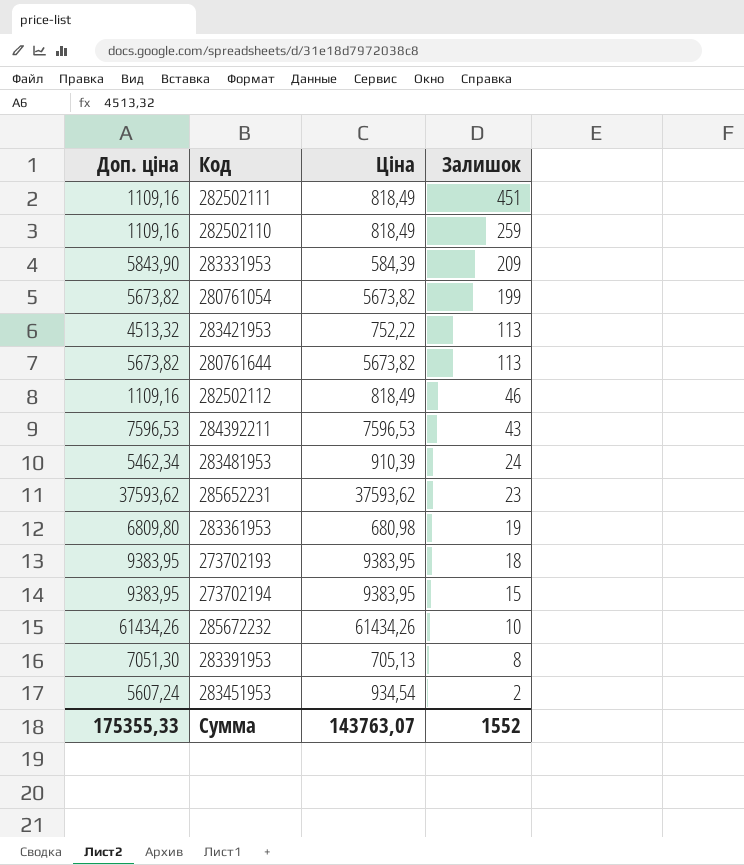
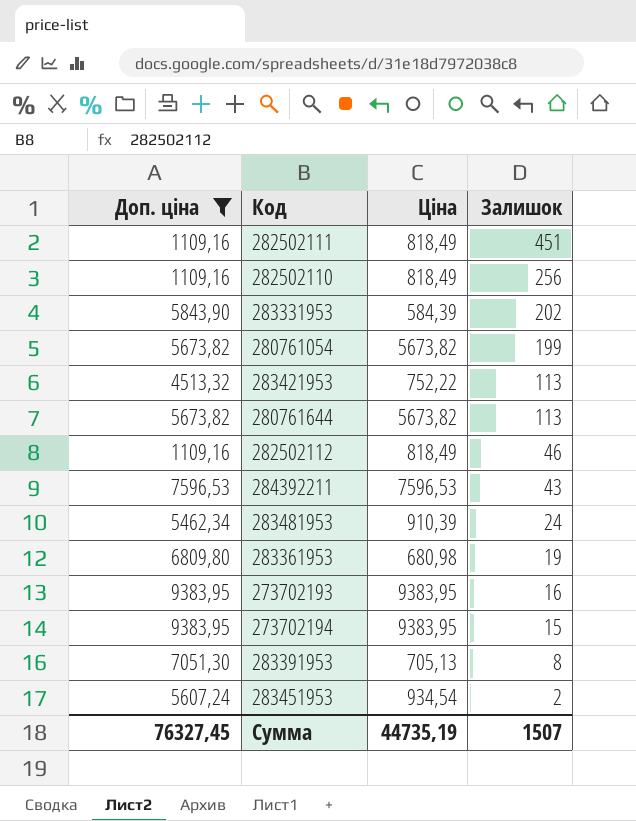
filter: none -> Доп. ціна <= 9383,95
282502110 | Залишок: 259 -> 256
283331953 | Залишок: 209 -> 202
273702193 | Залишок: 18 -> 16
Сумма | Доп. ціна: 175355,33 -> 76327,45
Сумма | Ціна: 143763,07 -> 44735,19
Сумма | Залишок: 1552 -> 1507

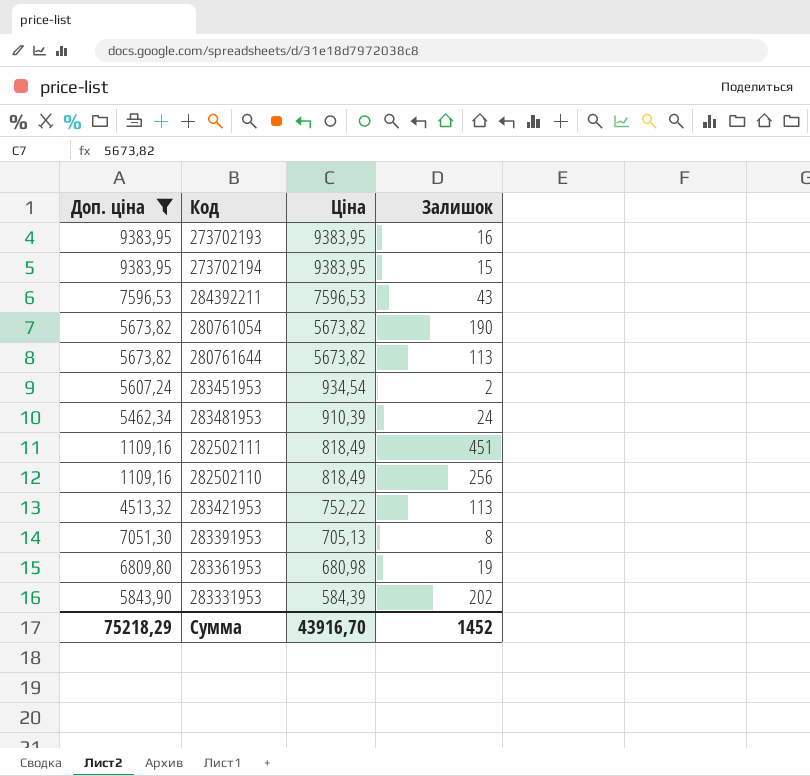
row order: Залишок descending -> Ціна descending
row 282502112: 1109,16 | 818,49 | 46 -> none
280761054 | Залишок: 199 -> 190
Сумма | Доп. ціна: 76327,45 -> 75218,29
Сумма | Ціна: 44735,19 -> 43916,70
Сумма | Залишок: 1507 -> 1452

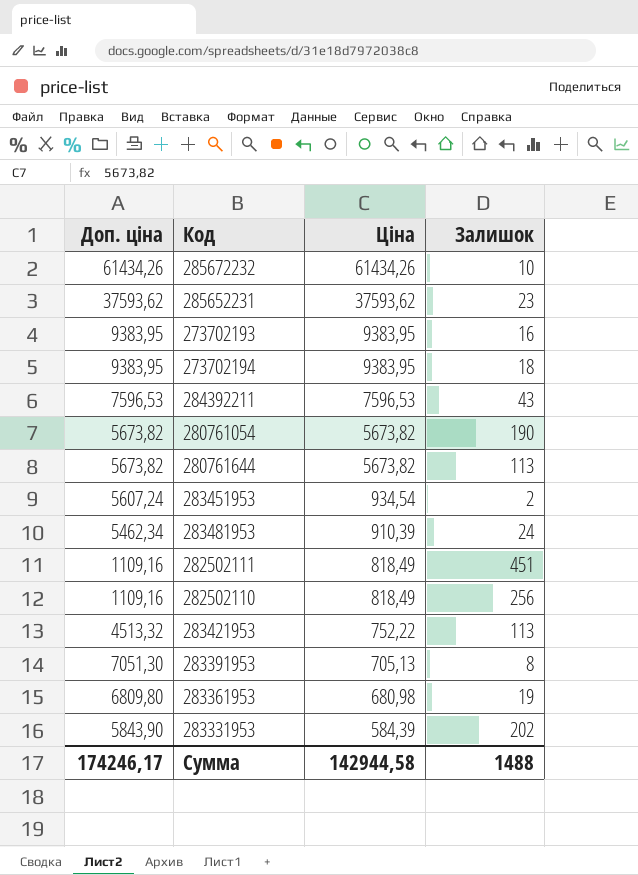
filter: Доп. ціна <= 9383,95 -> none
273702194 | Залишок: 15 -> 18
Сумма | Доп. ціна: 75218,29 -> 174246,17
Сумма | Ціна: 43916,70 -> 142944,58
Сумма | Залишок: 1452 -> 1488

